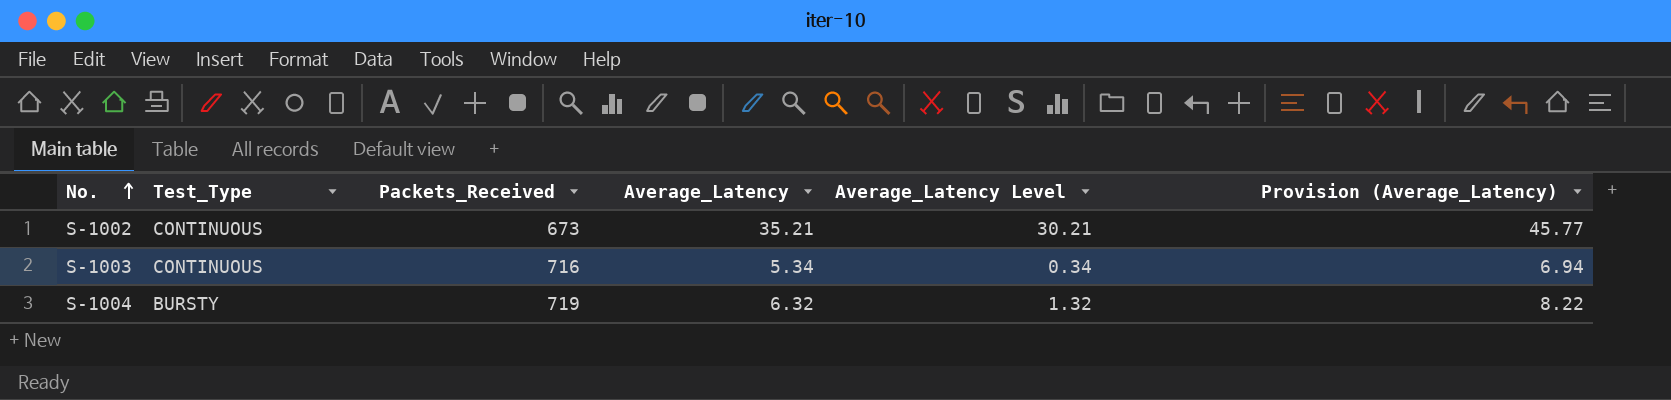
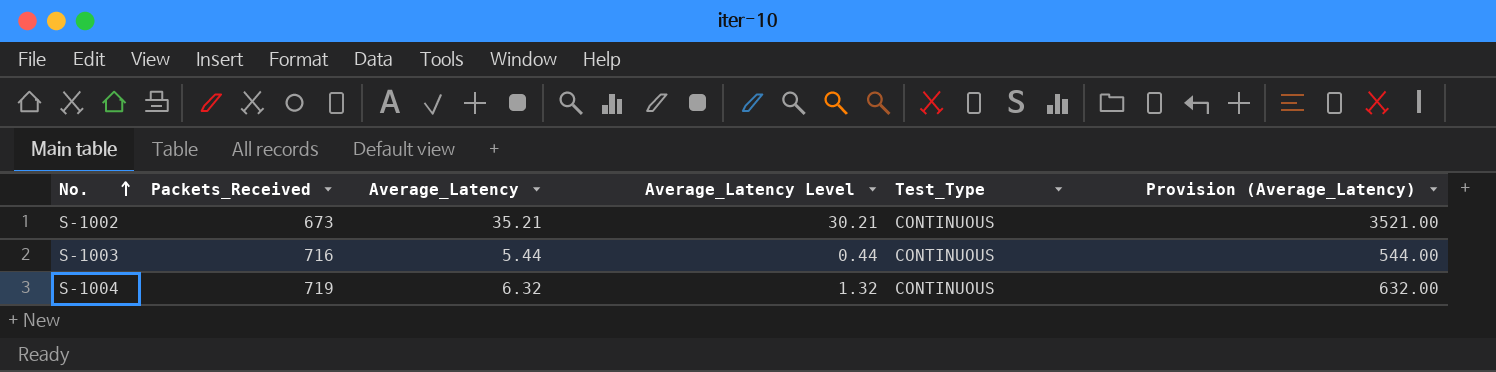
column Test_Type | position: 2 -> 5
column Provision (Average_Latency) | formula: [Average_Latency] * 1.3 -> [Average_Latency] * 100
S-1003 | Average_Latency: 5.34 -> 5.44
S-1003 | Average_Latency Level: 0.34 -> 0.44
S-1004 | Test_Type: BURSTY -> CONTINUOUS

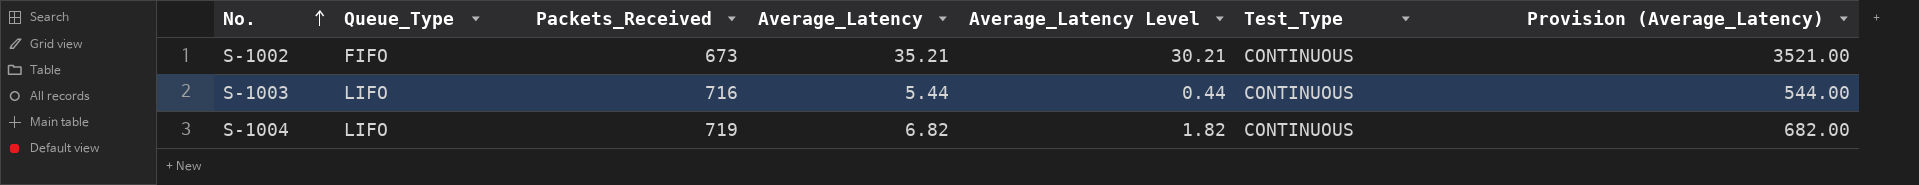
column Queue_Type | position: none -> 2
S-1004 | Average_Latency: 6.32 -> 6.82
S-1004 | Average_Latency Level: 1.32 -> 1.82
S-1004 | Provision (Average_Latency): 632.00 -> 682.00

